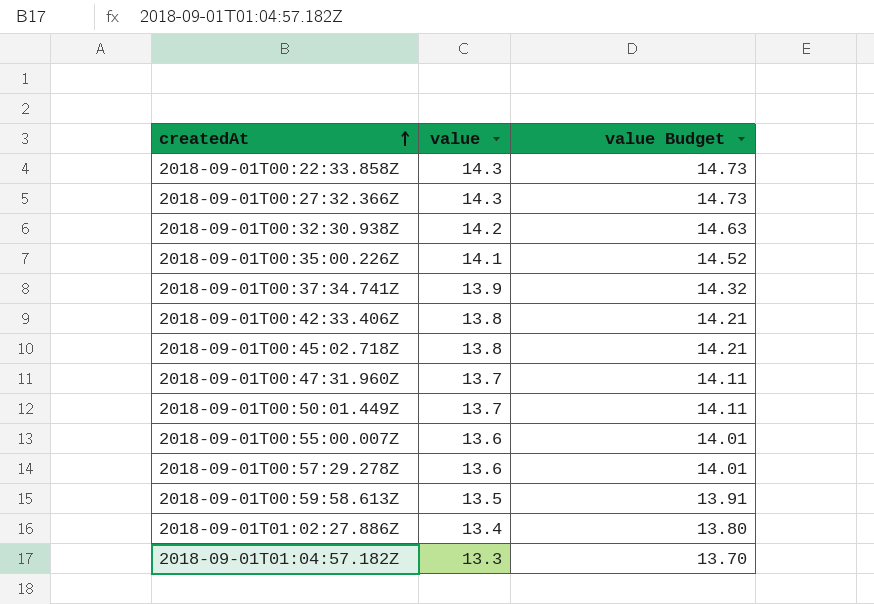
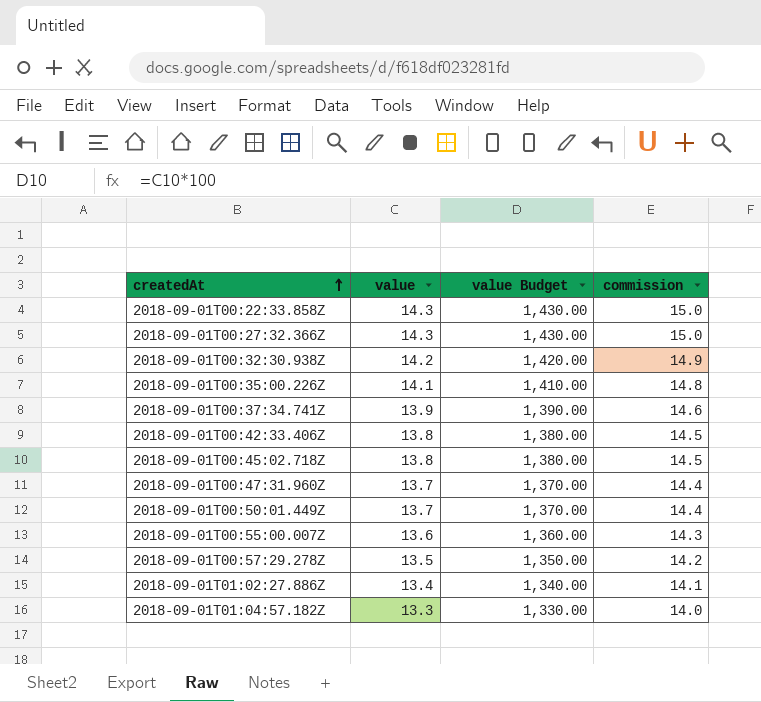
column value Budget | formula: [value] * 1.03 -> [value] * 100
column commission | formula: none -> [value] * 1.05
row 2018-09-01T00:59:58.613Z: 13.5 | 13.91 -> none
2018-09-01T00:57:29.278Z | value: 13.6 -> 13.5

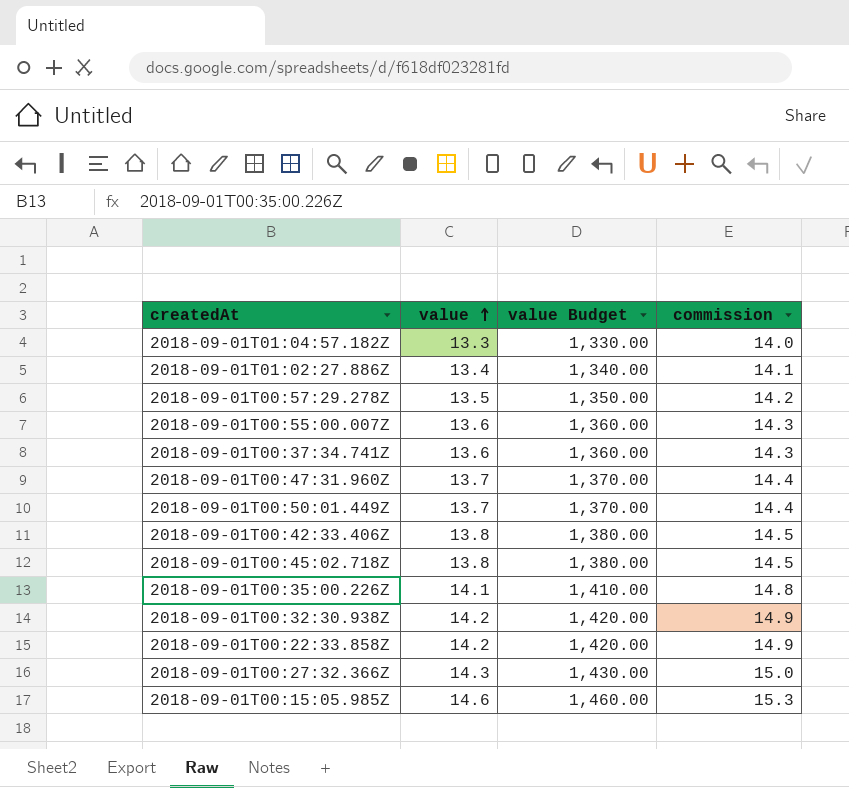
row order: createdAt ascending -> value ascending
2018-09-01T00:37:34.741Z | value: 13.9 -> 13.6
2018-09-01T00:37:34.741Z | value Budget: 1,390.00 -> 1,360.00
2018-09-01T00:37:34.741Z | commission: 14.6 -> 14.3
2018-09-01T00:22:33.858Z | value: 14.3 -> 14.2
2018-09-01T00:22:33.858Z | value Budget: 1,430.00 -> 1,420.00
2018-09-01T00:22:33.858Z | commission: 15.0 -> 14.9
row 2018-09-01T00:15:05.985Z: none -> 14.6 | 1,460.00 | 15.3

